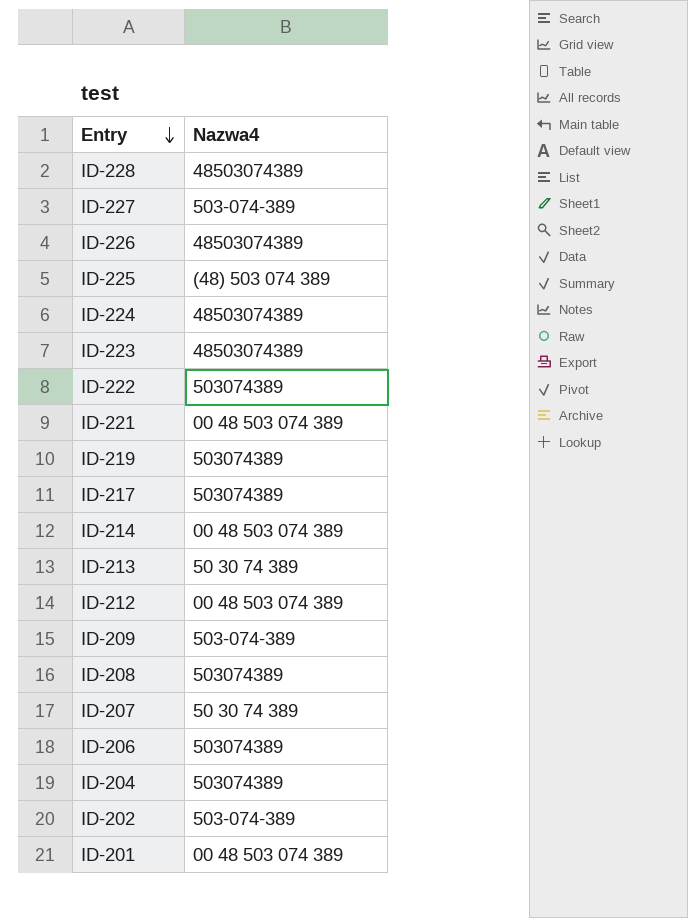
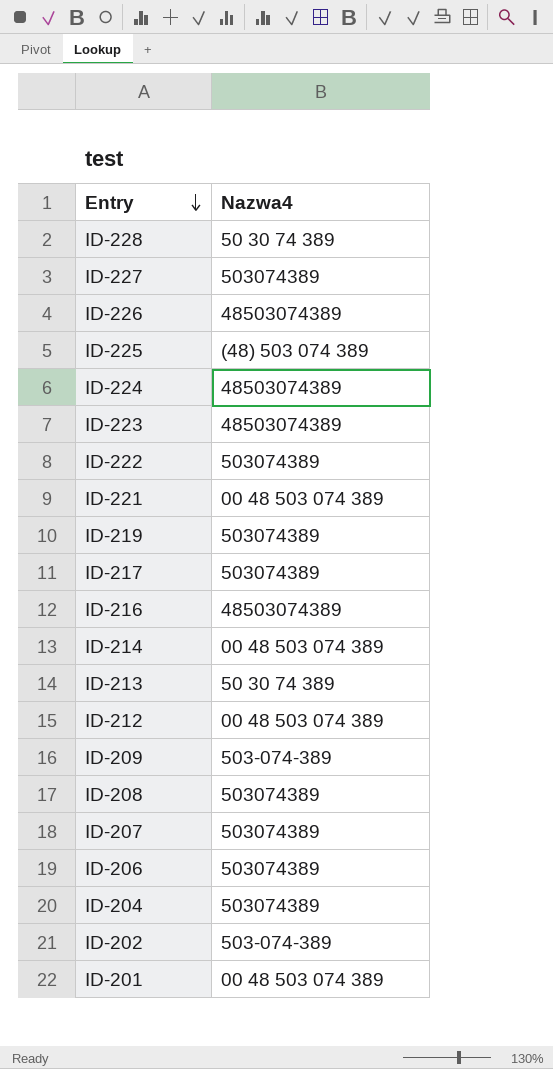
ID-228 | Nazwa4: 48503074389 -> 50 30 74 389
ID-227 | Nazwa4: 503-074-389 -> 503074389
row ID-216: none -> 48503074389
ID-207 | Nazwa4: 50 30 74 389 -> 503074389

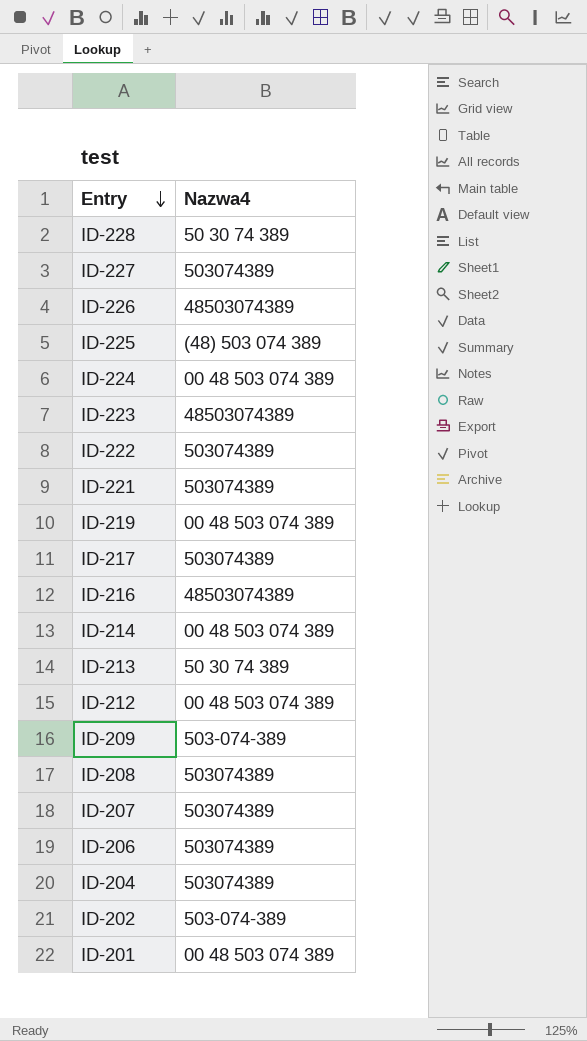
ID-224 | Nazwa4: 48503074389 -> 00 48 503 074 389
ID-221 | Nazwa4: 00 48 503 074 389 -> 503074389
ID-219 | Nazwa4: 503074389 -> 00 48 503 074 389

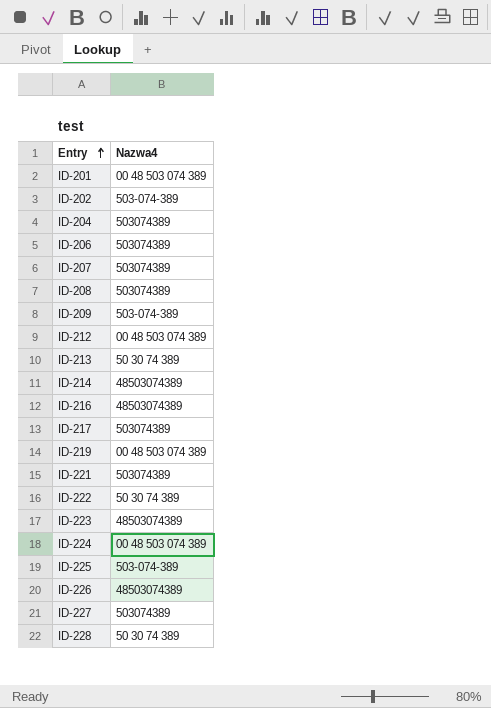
row order: Entry descending -> Entry ascending
ID-214 | Nazwa4: 00 48 503 074 389 -> 48503074389
ID-222 | Nazwa4: 503074389 -> 50 30 74 389
ID-225 | Nazwa4: (48) 503 074 389 -> 503-074-389

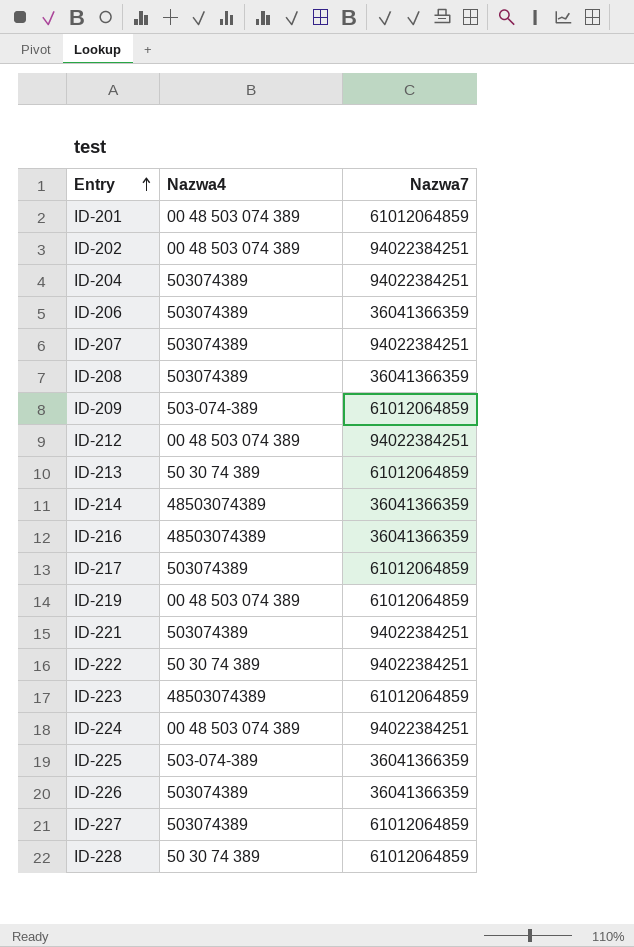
column Nazwa7 | position: none -> 3
ID-202 | Nazwa4: 503-074-389 -> 00 48 503 074 389
ID-226 | Nazwa4: 48503074389 -> 503074389

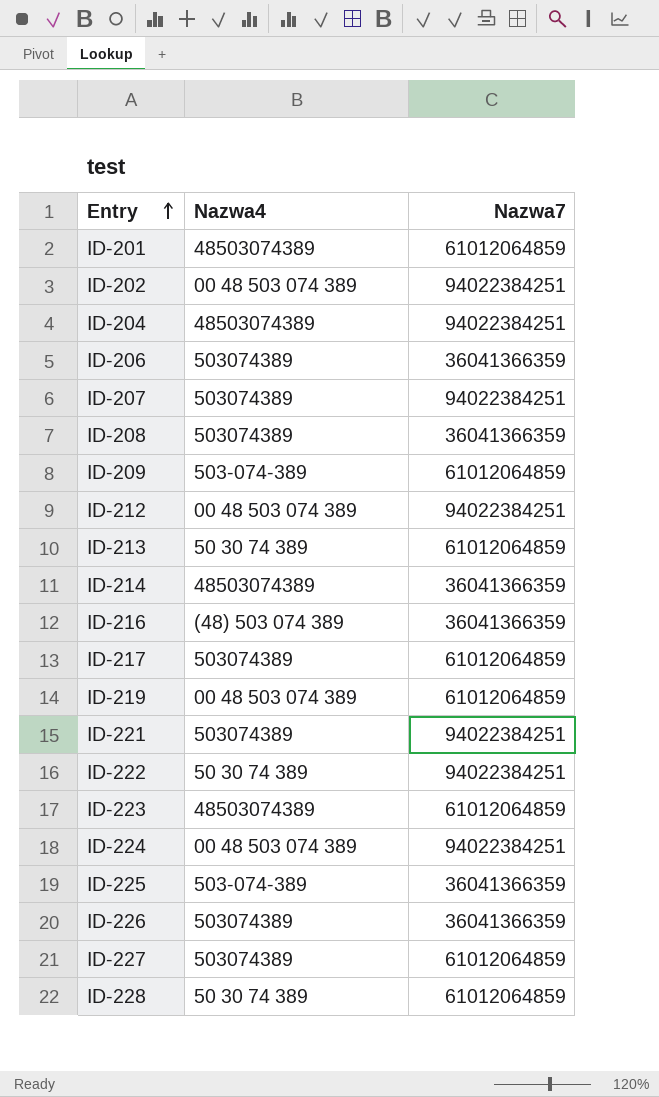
ID-201 | Nazwa4: 00 48 503 074 389 -> 48503074389
ID-204 | Nazwa4: 503074389 -> 48503074389
ID-216 | Nazwa4: 48503074389 -> (48) 503 074 389

